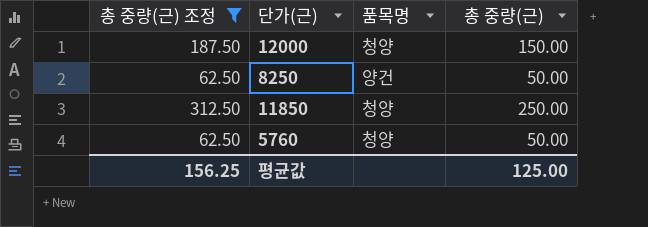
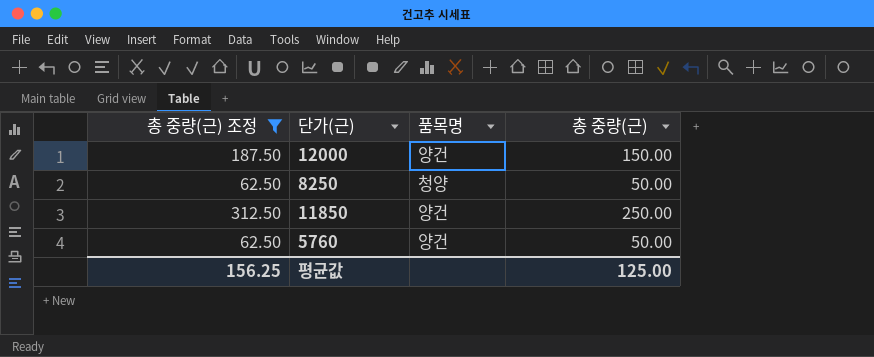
12000 | 품목명: 청양 -> 양건
8250 | 품목명: 양건 -> 청양
11850 | 품목명: 청양 -> 양건
5760 | 품목명: 청양 -> 양건

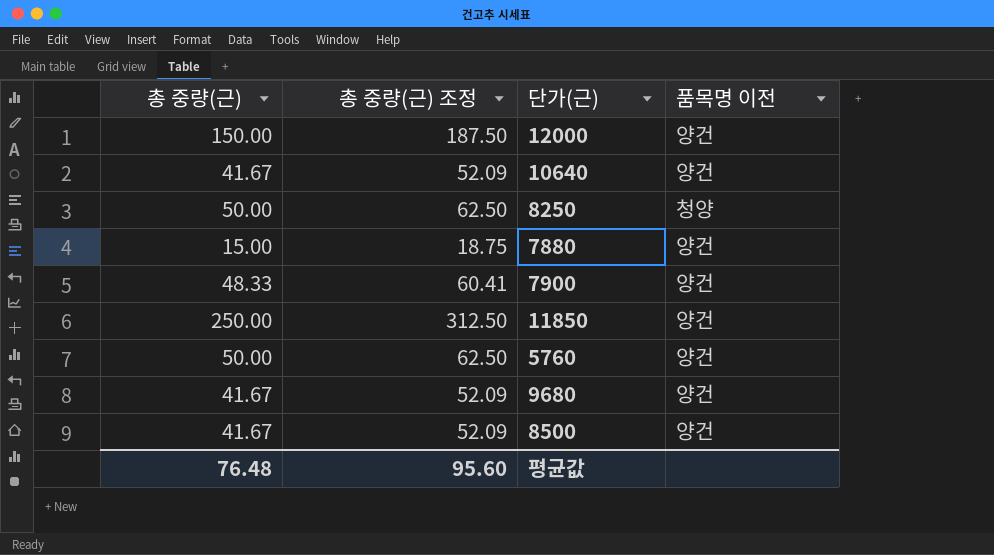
filter: 총 중량(근) 조정 >= 62.50 -> none
column 총 중량(근) | position: 4 -> 1
column name: 품목명 -> 품목명 이전
평균값 | 총 중량(근): 125.00 -> 76.48
평균값 | 총 중량(근) 조정: 156.25 -> 95.60

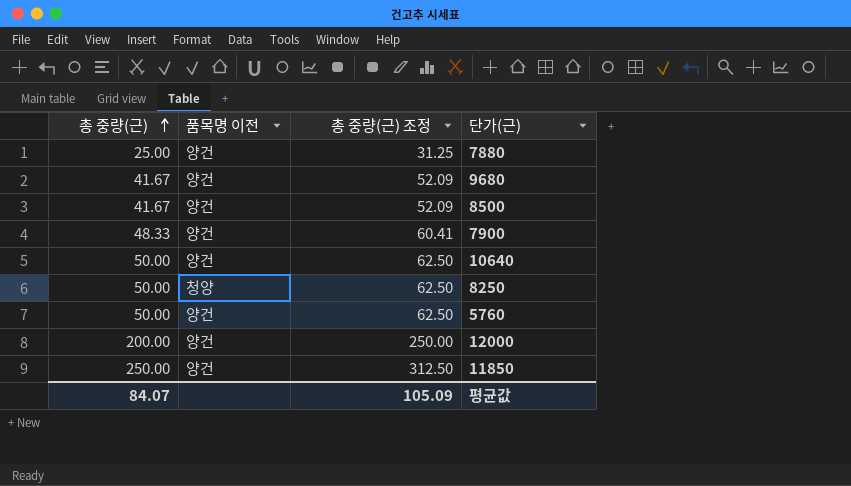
row order: none -> 총 중량(근) ascending
column 품목명 이전 | position: 4 -> 2
7880 | 총 중량(근): 15.00 -> 25.00
7880 | 총 중량(근) 조정: 18.75 -> 31.25
10640 | 총 중량(근): 41.67 -> 50.00
10640 | 총 중량(근) 조정: 52.09 -> 62.50
12000 | 총 중량(근): 150.00 -> 200.00
12000 | 총 중량(근) 조정: 187.50 -> 250.00
평균값 | 총 중량(근): 76.48 -> 84.07
평균값 | 총 중량(근) 조정: 95.60 -> 105.09

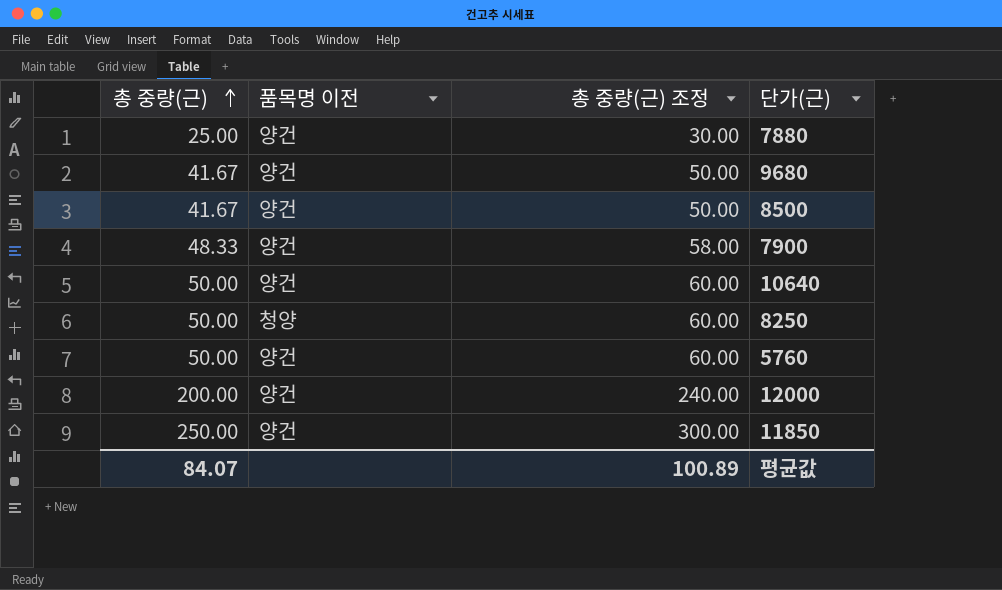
column 총 중량(근) 조정 | formula: [총 중량(근)] * 1.25 -> [총 중량(근)] * 1.2
평균값 | 총 중량(근) 조정: 105.09 -> 100.89

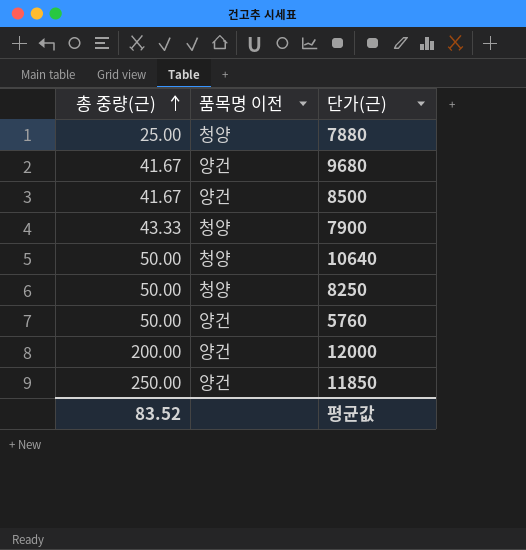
column 총 중량(근) 조정 | formula: [총 중량(근)] * 1.2 -> none
7880 | 품목명 이전: 양건 -> 청양
7900 | 총 중량(근): 48.33 -> 43.33
7900 | 품목명 이전: 양건 -> 청양
10640 | 품목명 이전: 양건 -> 청양
평균값 | 총 중량(근): 84.07 -> 83.52

